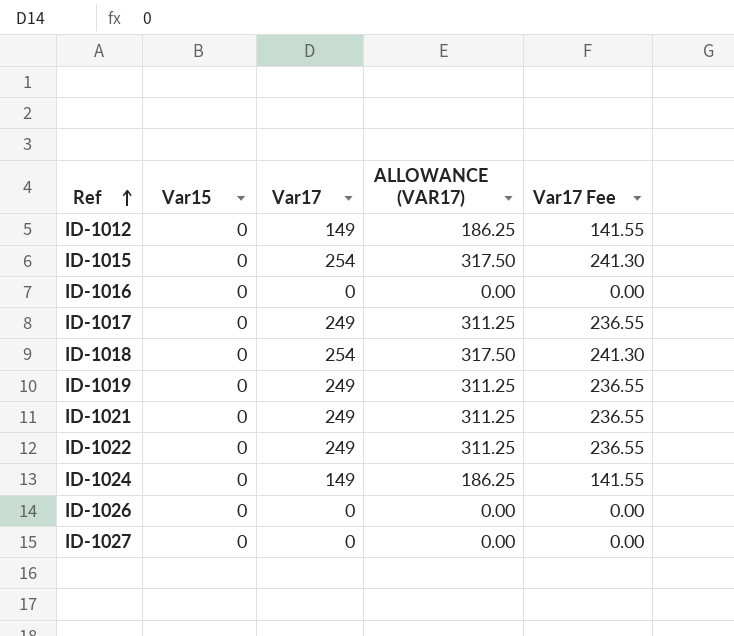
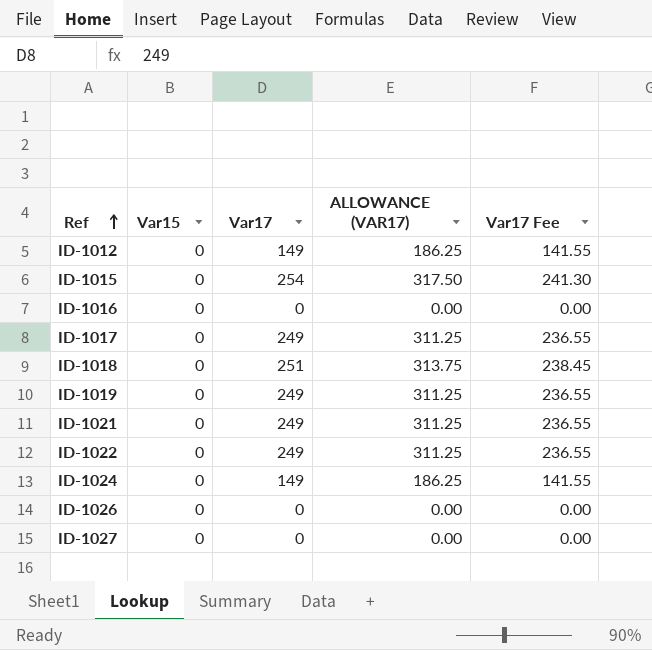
ID-1018 | Var17: 254 -> 251
ID-1018 | ALLOWANCE (VAR17): 317.50 -> 313.75
ID-1018 | Var17 Fee: 241.30 -> 238.45

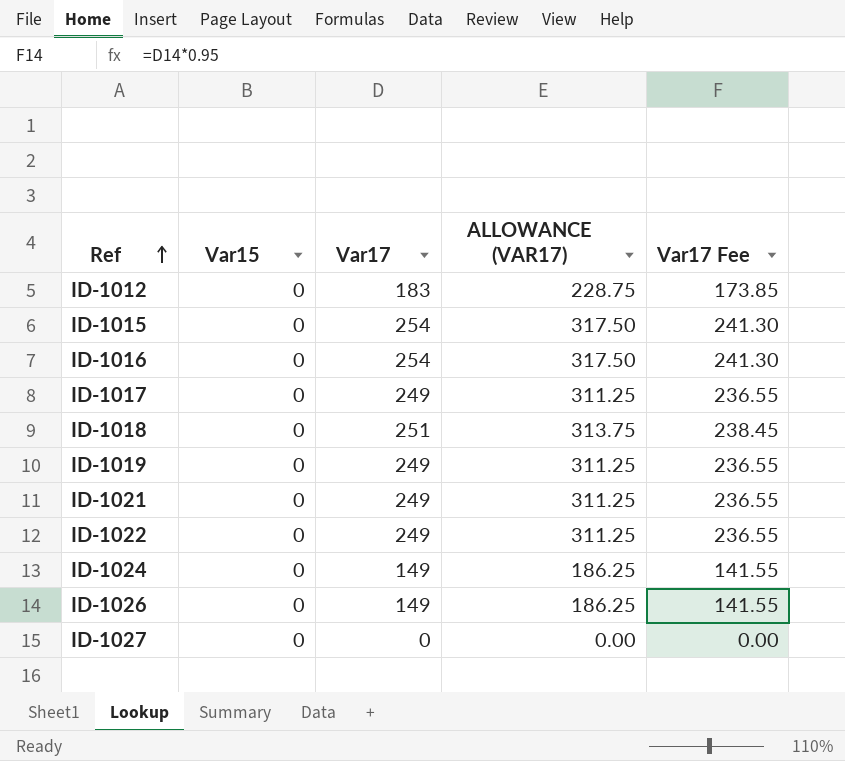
ID-1012 | Var17: 149 -> 183
ID-1012 | ALLOWANCE (VAR17): 186.25 -> 228.75
ID-1012 | Var17 Fee: 141.55 -> 173.85
ID-1016 | Var17: 0 -> 254
ID-1016 | ALLOWANCE (VAR17): 0.00 -> 317.50
ID-1016 | Var17 Fee: 0.00 -> 241.30
ID-1026 | Var17: 0 -> 149
ID-1026 | ALLOWANCE (VAR17): 0.00 -> 186.25
ID-1026 | Var17 Fee: 0.00 -> 141.55

